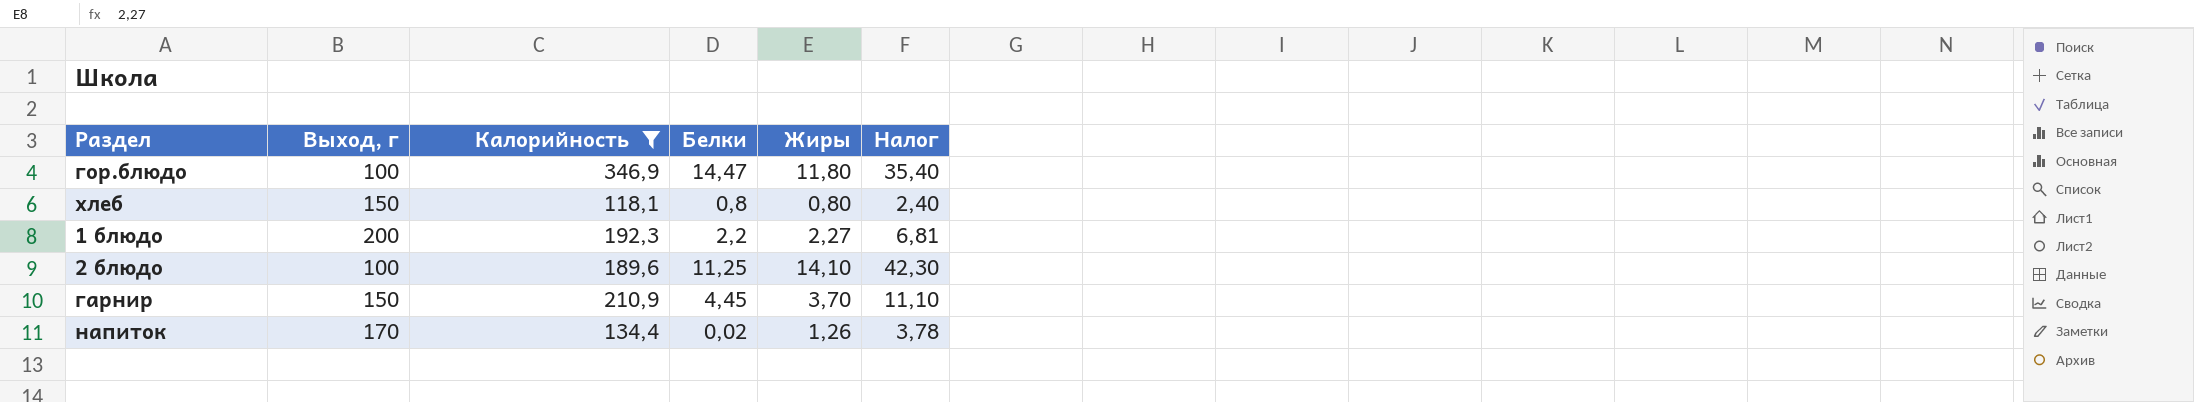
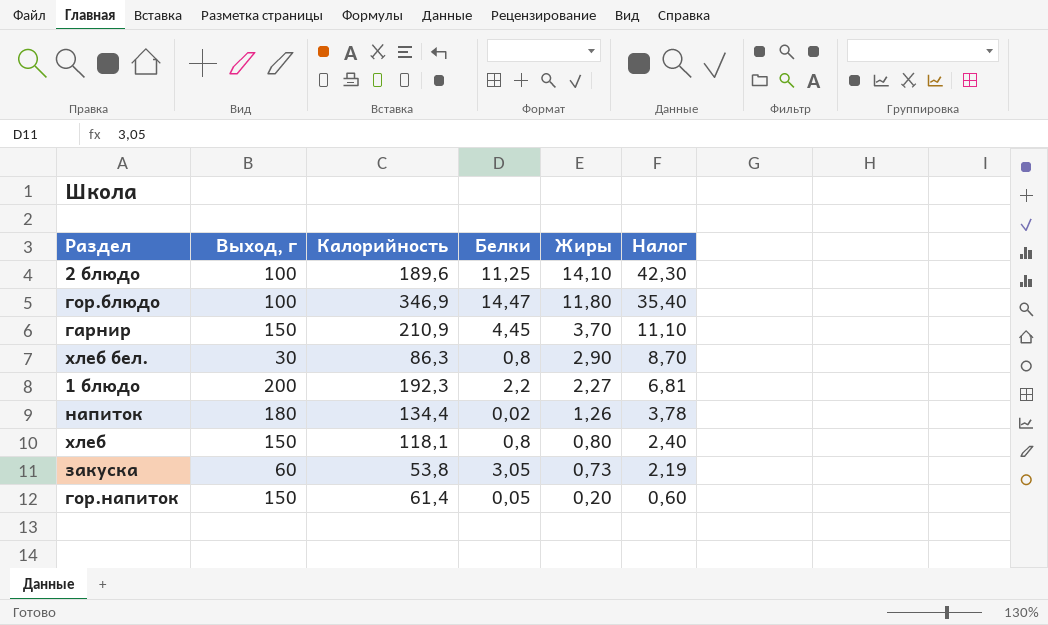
filter: Калорийность >= 118,1 -> none
row order: none -> Жиры descending
напиток | Выход, г: 170 -> 180

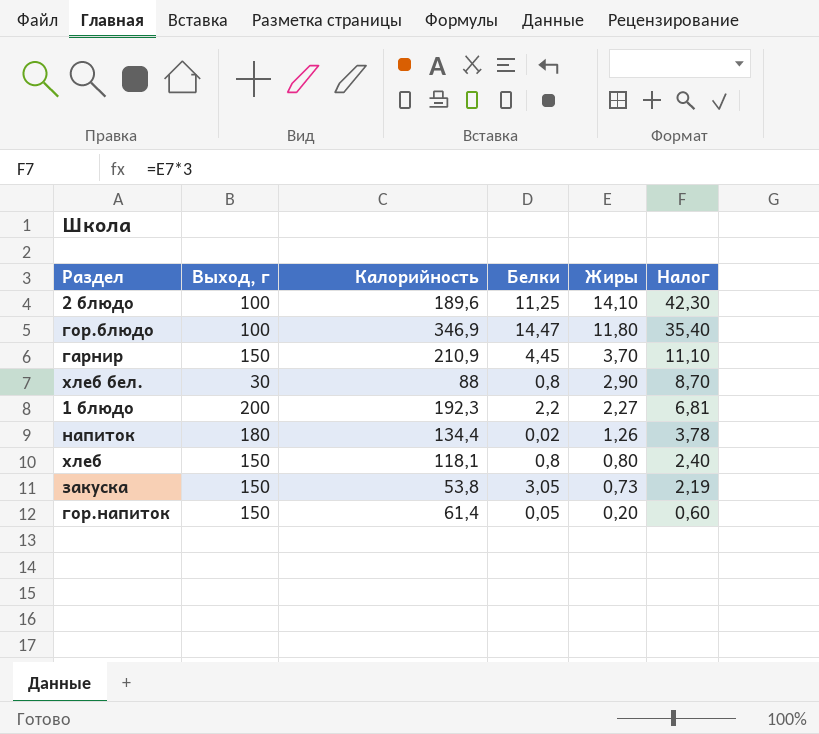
хлеб бел. | Калорийность: 86,3 -> 88
закуска | Выход, г: 60 -> 150

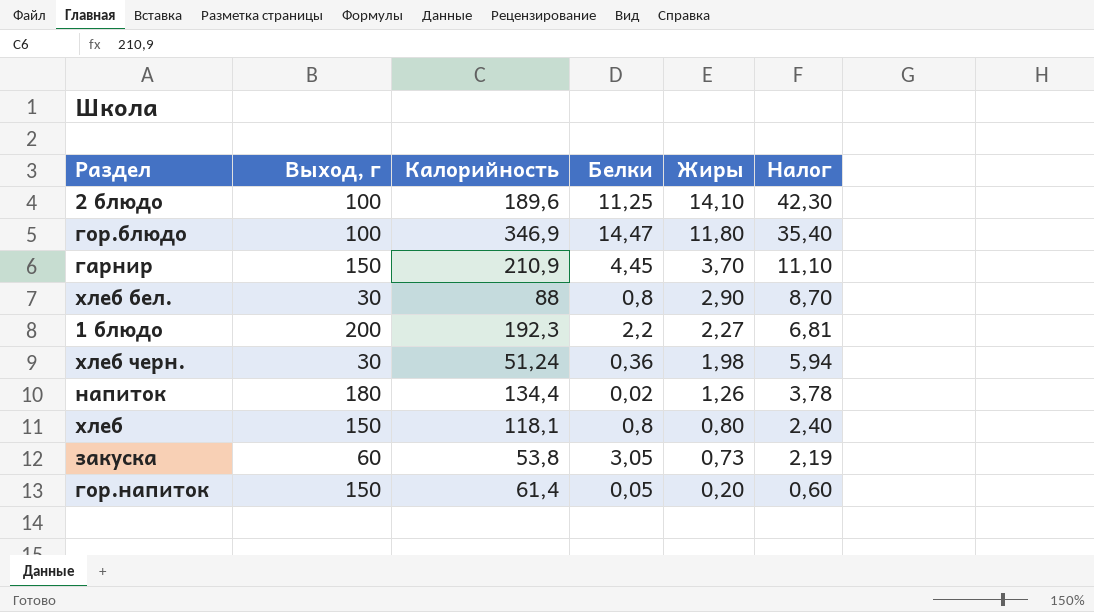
row хлеб черн.: none -> 30 | 51,24 | 0,36 | 1,98 | 5,94
закуска | Выход, г: 150 -> 60

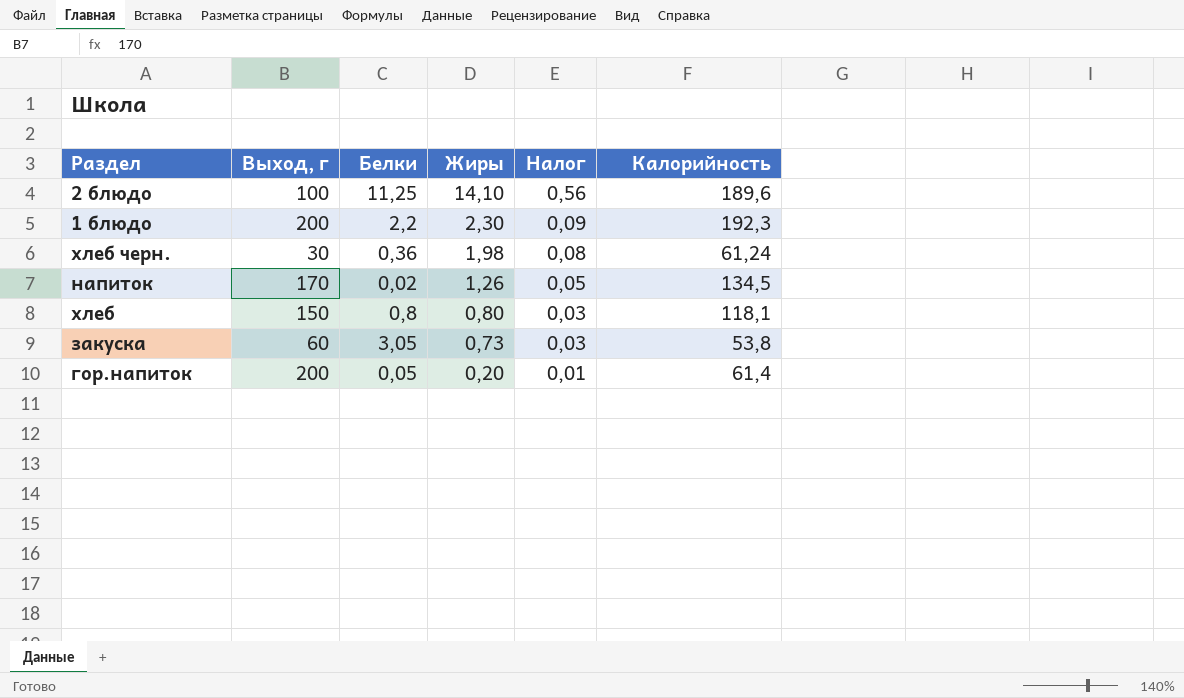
column Налог | formula: [Жиры] * 3 -> [Жиры] * 0,04
column Калорийность | position: 3 -> 6
row гор.блюдо: 100 | 346,9 | 14,47 | 11,80 | 35,40 -> none
row гарнир: 150 | 210,9 | 4,45 | 3,70 | 11,10 -> none
row хлеб бел.: 30 | 88 | 0,8 | 2,90 | 8,70 -> none
1 блюдо | Жиры: 2,27 -> 2,30
хлеб черн. | Калорийность: 51,24 -> 61,24
напиток | Выход, г: 180 -> 170
напиток | Калорийность: 134,4 -> 134,5
гор.напиток | Выход, г: 150 -> 200

